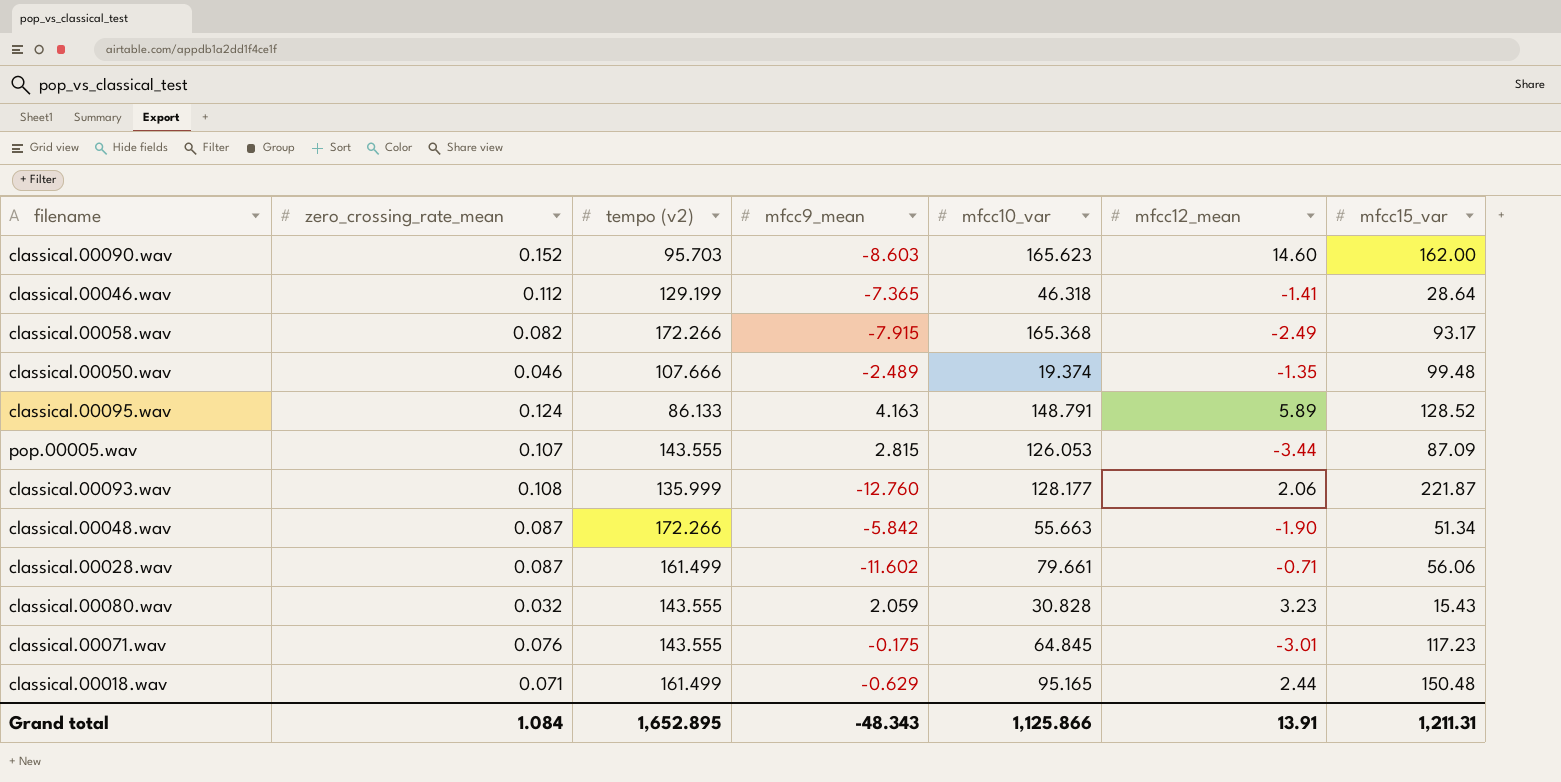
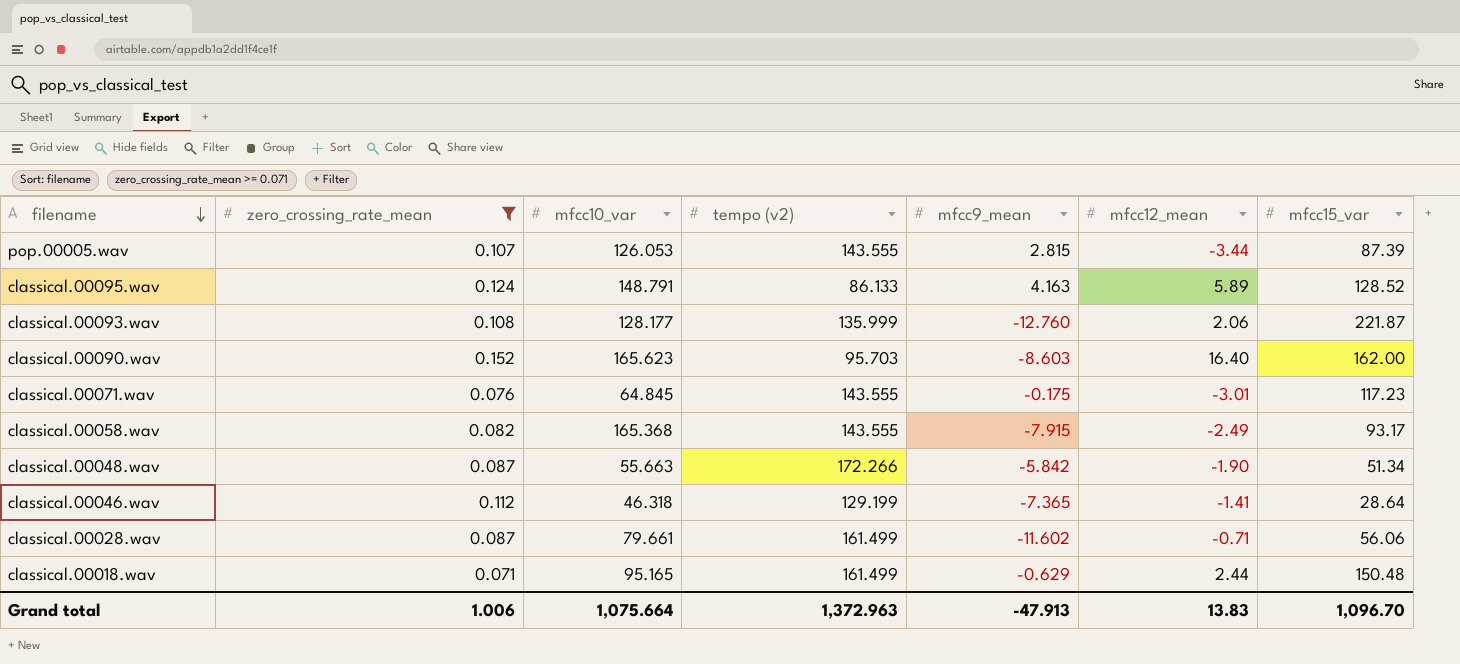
filter: none -> zero_crossing_rate_mean >= 0.071
row order: none -> filename descending
column mfcc10_var | position: 5 -> 3
pop.00005.wav | mfcc15_var: 87.09 -> 87.39
classical.00090.wav | mfcc12_mean: 14.60 -> 16.40
classical.00058.wav | tempo (v2): 172.266 -> 143.555
Grand total | zero_crossing_rate_mean: 1.084 -> 1.006
Grand total | mfcc10_var: 1,125.866 -> 1,075.664
Grand total | tempo (v2): 1,652.895 -> 1,372.963
Grand total | mfcc9_mean: -48.343 -> -47.913
Grand total | mfcc12_mean: 13.91 -> 13.83
Grand total | mfcc15_var: 1,211.31 -> 1,096.70

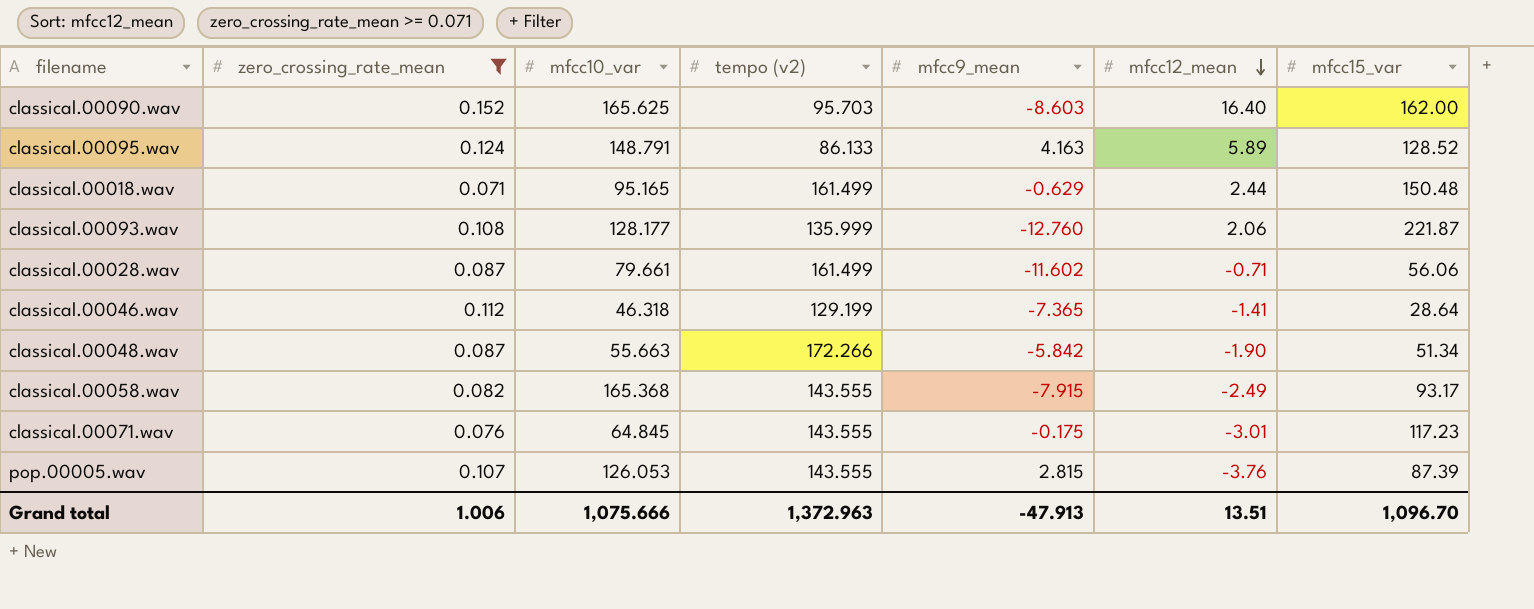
row order: filename descending -> mfcc12_mean descending
classical.00090.wav | mfcc10_var: 165.623 -> 165.625
pop.00005.wav | mfcc12_mean: -3.44 -> -3.76
Grand total | mfcc10_var: 1,075.664 -> 1,075.666
Grand total | mfcc12_mean: 13.83 -> 13.51

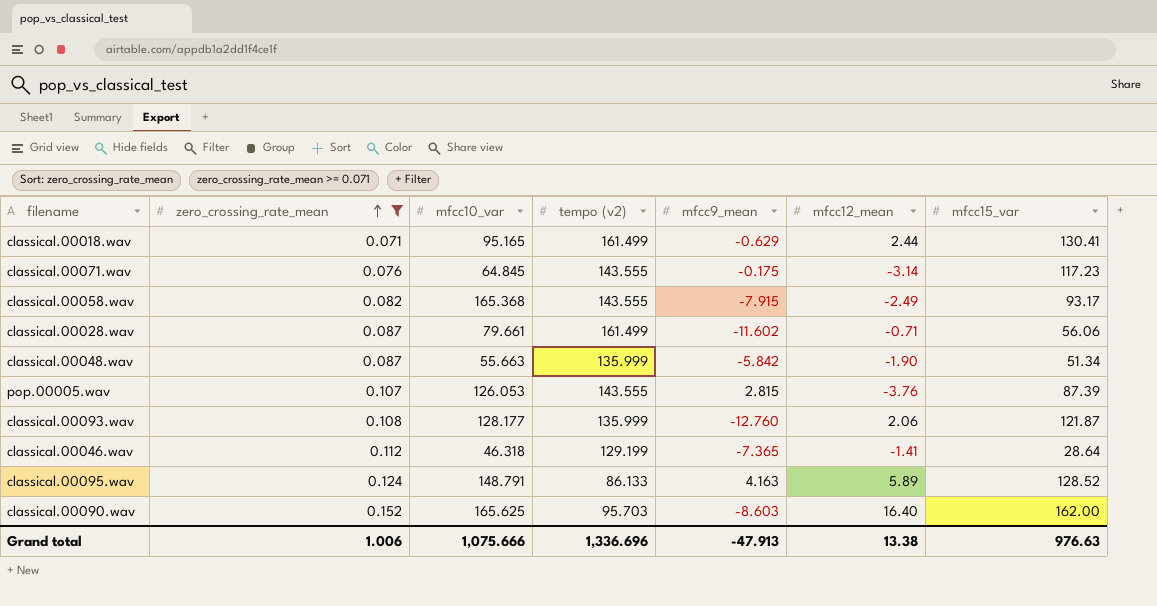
row order: mfcc12_mean descending -> zero_crossing_rate_mean ascending
classical.00018.wav | mfcc15_var: 150.48 -> 130.41
classical.00071.wav | mfcc12_mean: -3.01 -> -3.14
classical.00048.wav | tempo (v2): 172.266 -> 135.999
classical.00093.wav | mfcc15_var: 221.87 -> 121.87
Grand total | tempo (v2): 1,372.963 -> 1,336.696
Grand total | mfcc12_mean: 13.51 -> 13.38
Grand total | mfcc15_var: 1,096.70 -> 976.63

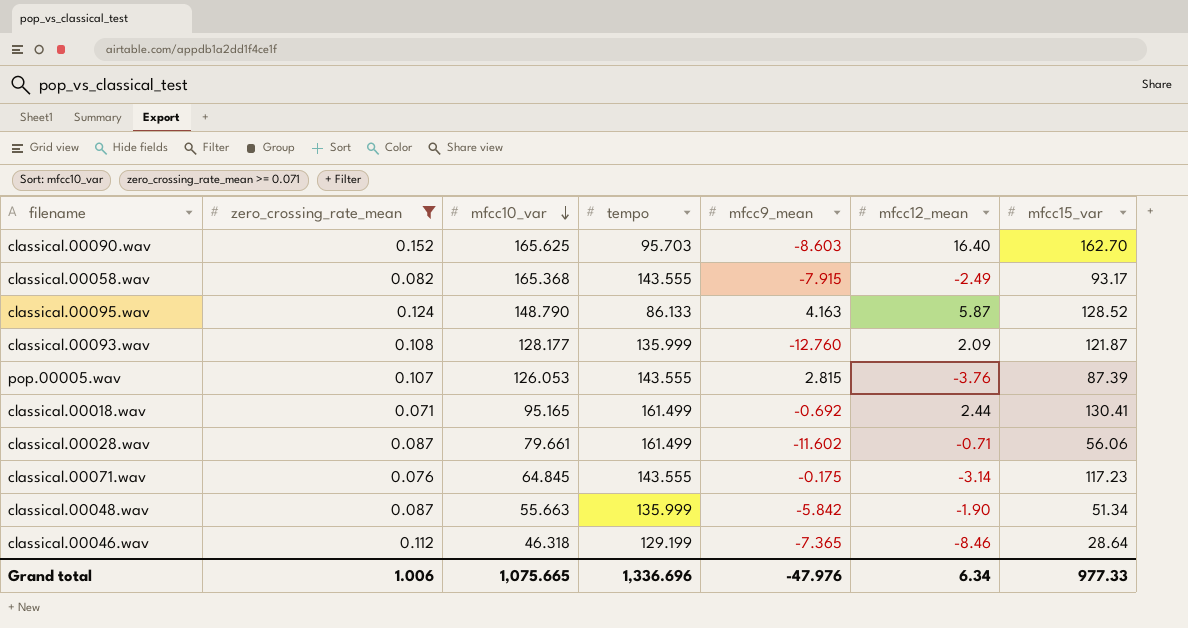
row order: zero_crossing_rate_mean ascending -> mfcc10_var descending
column name: tempo (v2) -> tempo
classical.00090.wav | mfcc15_var: 162.00 -> 162.70
classical.00095.wav | mfcc10_var: 148.791 -> 148.790
classical.00095.wav | mfcc12_mean: 5.89 -> 5.87
classical.00093.wav | mfcc12_mean: 2.06 -> 2.09
classical.00018.wav | mfcc9_mean: -0.629 -> -0.692
classical.00046.wav | mfcc12_mean: -1.41 -> -8.46
Grand total | mfcc10_var: 1,075.666 -> 1,075.665
Grand total | mfcc9_mean: -47.913 -> -47.976
Grand total | mfcc12_mean: 13.38 -> 6.34
Grand total | mfcc15_var: 976.63 -> 977.33

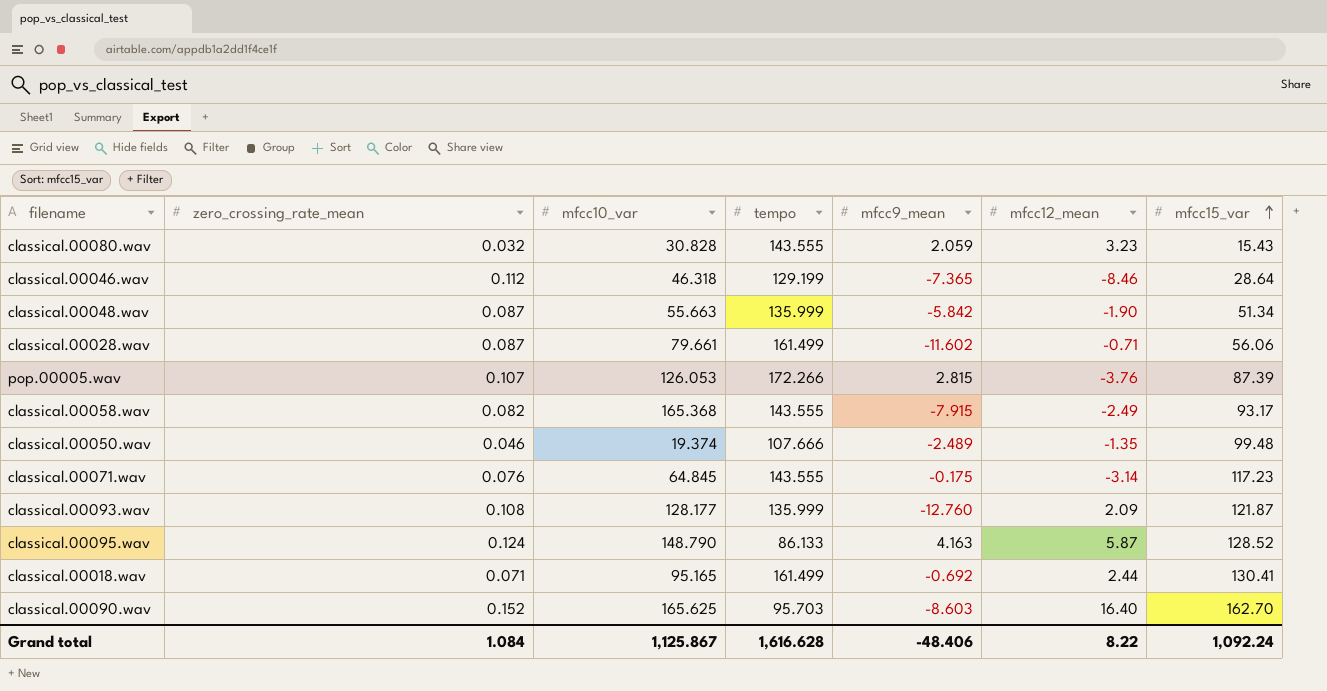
filter: zero_crossing_rate_mean >= 0.071 -> none
row order: mfcc10_var descending -> mfcc15_var ascending
pop.00005.wav | tempo: 143.555 -> 172.266
Grand total | zero_crossing_rate_mean: 1.006 -> 1.084
Grand total | mfcc10_var: 1,075.665 -> 1,125.867
Grand total | tempo: 1,336.696 -> 1,616.628
Grand total | mfcc9_mean: -47.976 -> -48.406
Grand total | mfcc12_mean: 6.34 -> 8.22
Grand total | mfcc15_var: 977.33 -> 1,092.24

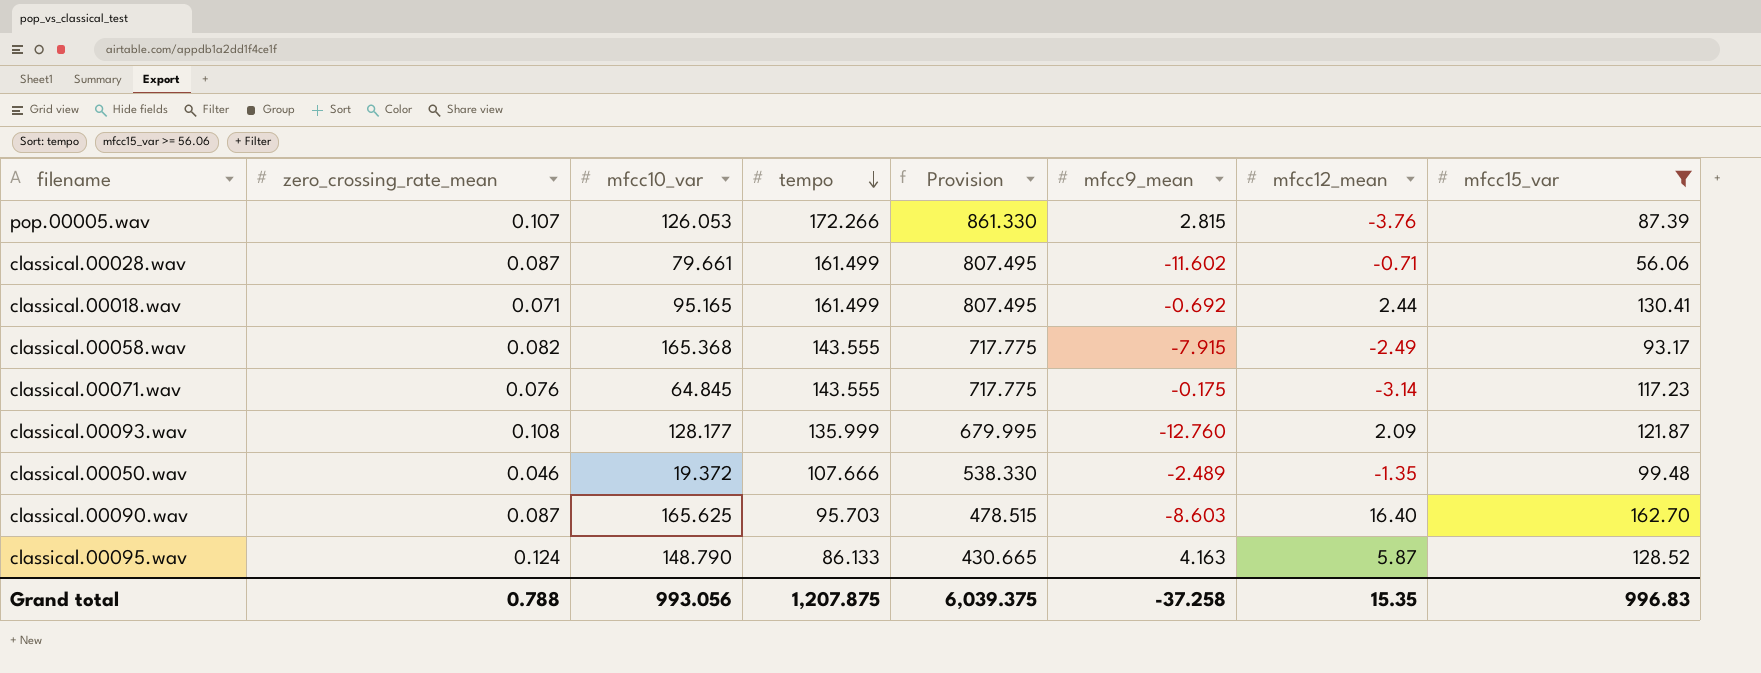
filter: none -> mfcc15_var >= 56.06
row order: mfcc15_var ascending -> tempo descending
column Provision | formula: none -> [tempo] * 5
classical.00050.wav | mfcc10_var: 19.374 -> 19.372
classical.00090.wav | zero_crossing_rate_mean: 0.152 -> 0.087
Grand total | zero_crossing_rate_mean: 1.084 -> 0.788
Grand total | mfcc10_var: 1,125.867 -> 993.056
Grand total | tempo: 1,616.628 -> 1,207.875
Grand total | mfcc9_mean: -48.406 -> -37.258
Grand total | mfcc12_mean: 8.22 -> 15.35
Grand total | mfcc15_var: 1,092.24 -> 996.83

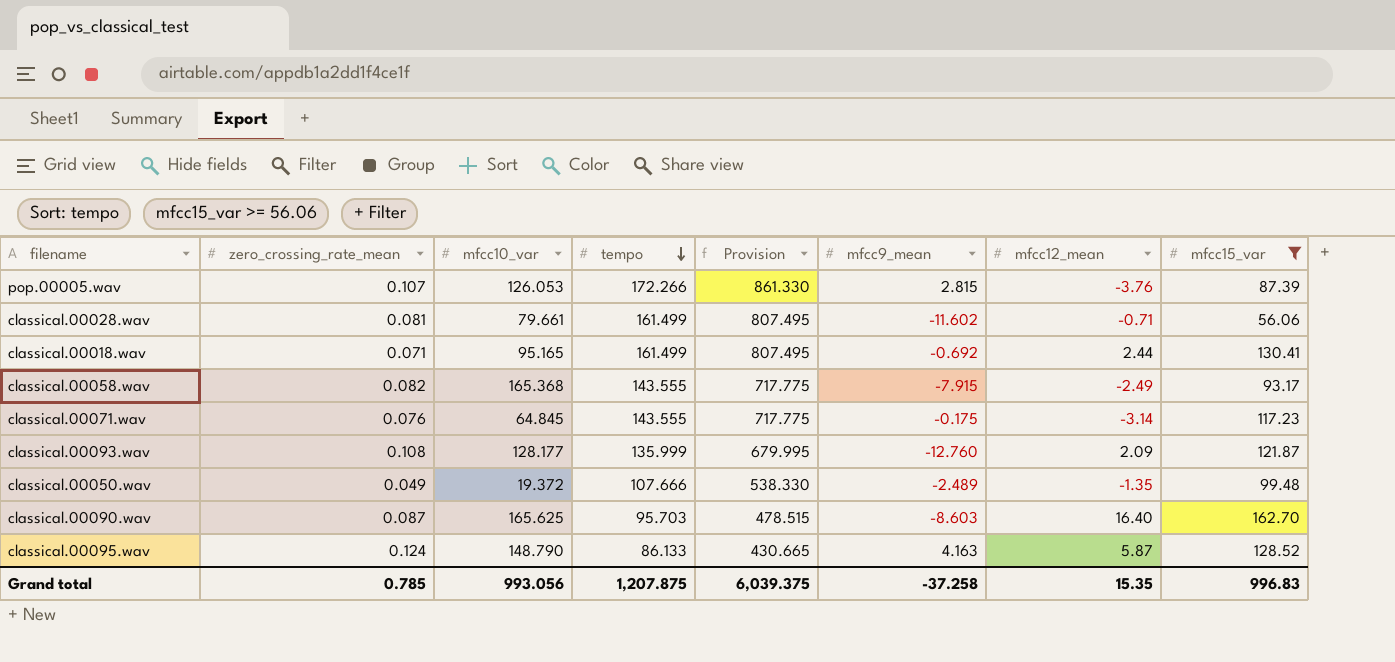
classical.00028.wav | zero_crossing_rate_mean: 0.087 -> 0.081
classical.00050.wav | zero_crossing_rate_mean: 0.046 -> 0.049
Grand total | zero_crossing_rate_mean: 0.788 -> 0.785

